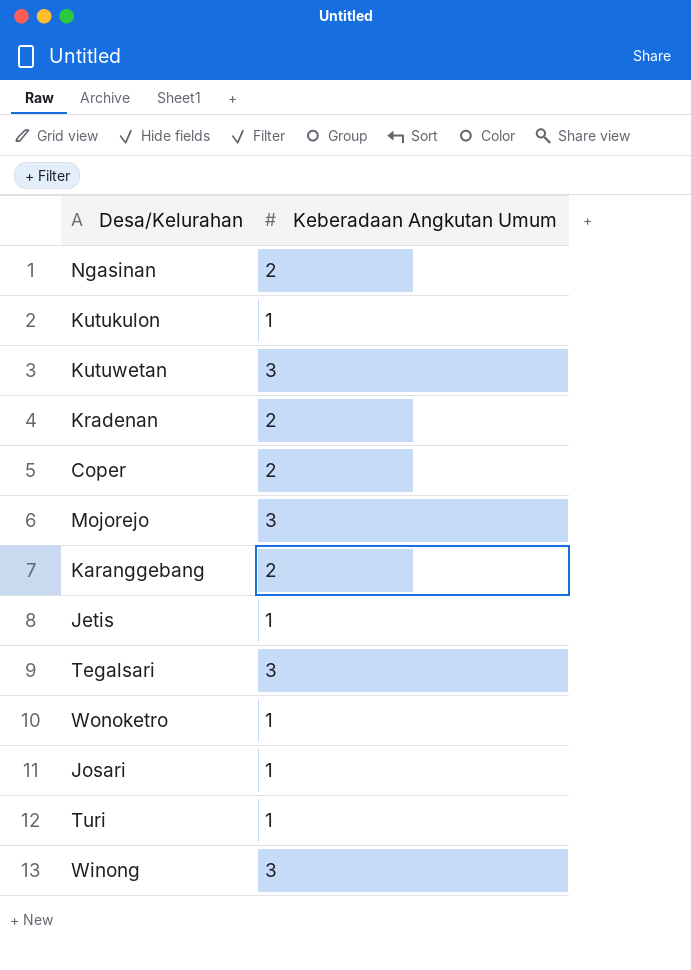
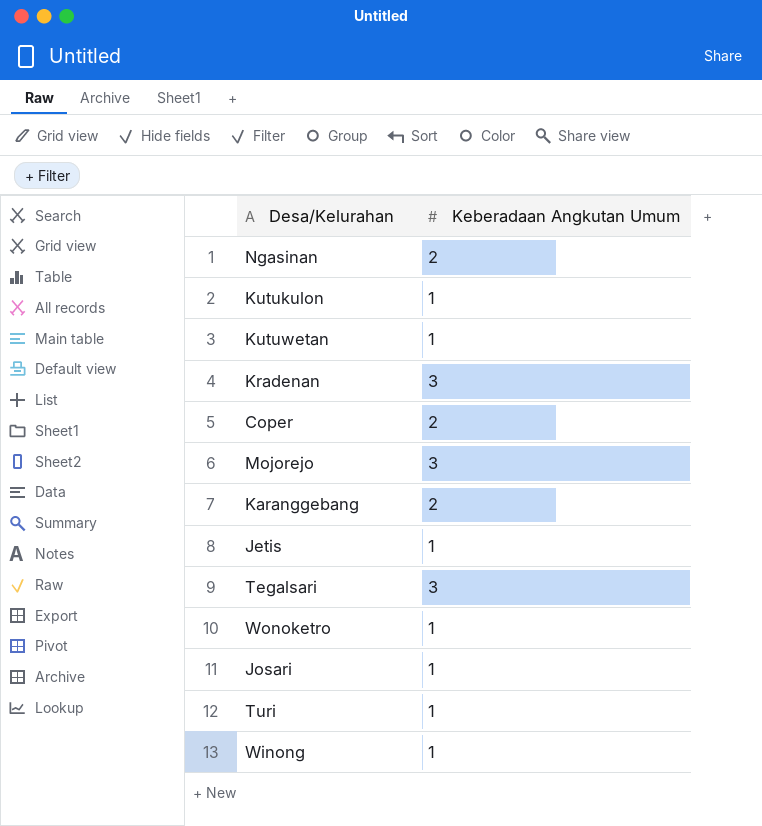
Kutuwetan | Keberadaan Angkutan Umum: 3 -> 1
Kradenan | Keberadaan Angkutan Umum: 2 -> 3
Winong | Keberadaan Angkutan Umum: 3 -> 1

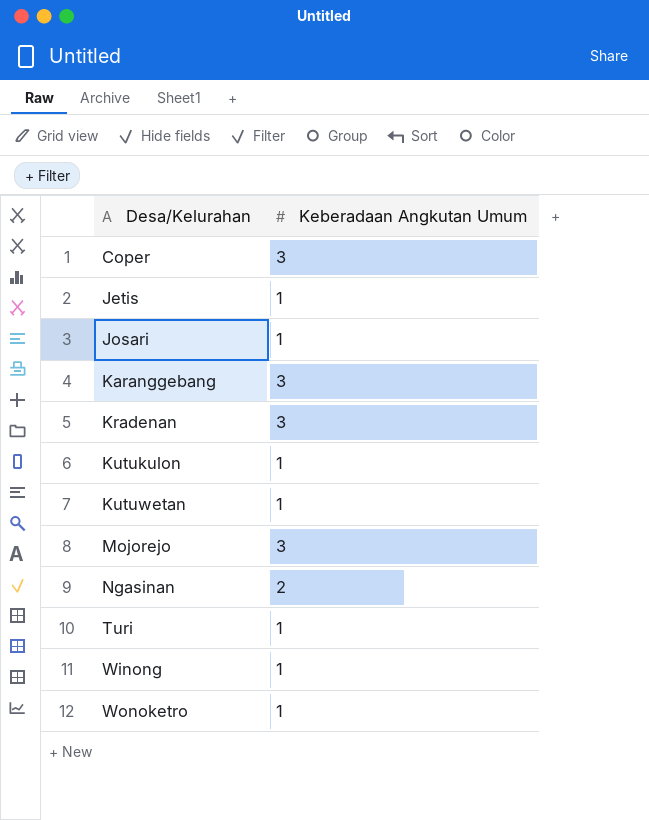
row order: none -> Desa/Kelurahan ascending
row Tegalsari: 3 -> none
Coper | Keberadaan Angkutan Umum: 2 -> 3
Karanggebang | Keberadaan Angkutan Umum: 2 -> 3

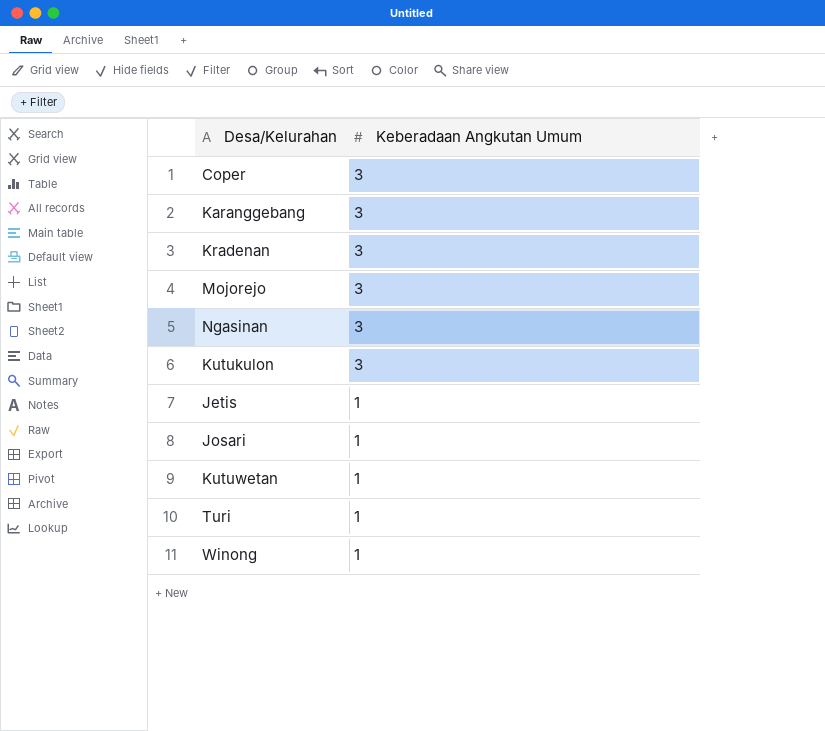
row order: Desa/Kelurahan ascending -> Keberadaan Angkutan Umum descending
row Wonoketro: 1 -> none
Ngasinan | Keberadaan Angkutan Umum: 2 -> 3
Kutukulon | Keberadaan Angkutan Umum: 1 -> 3

